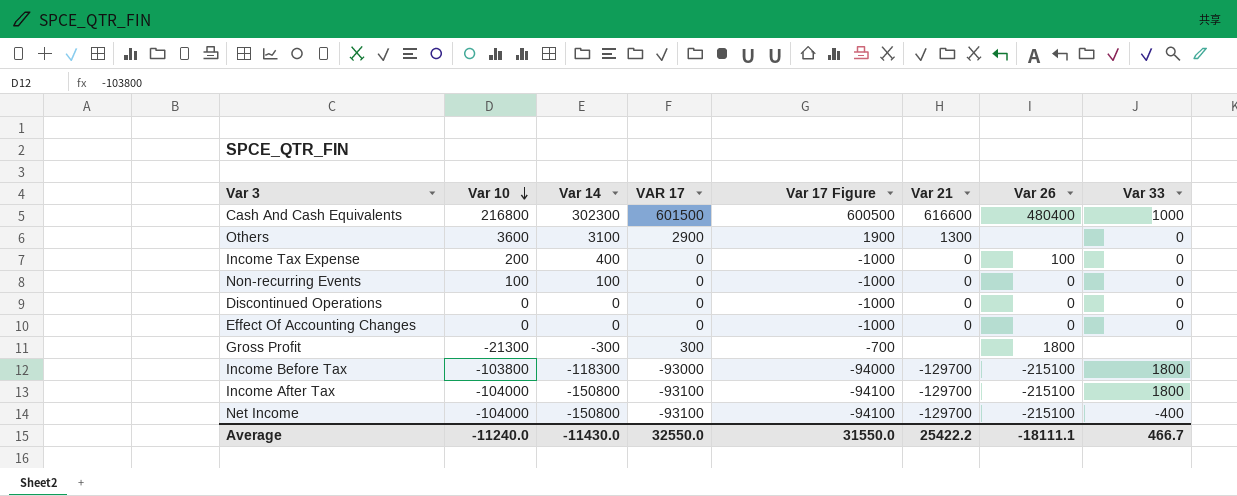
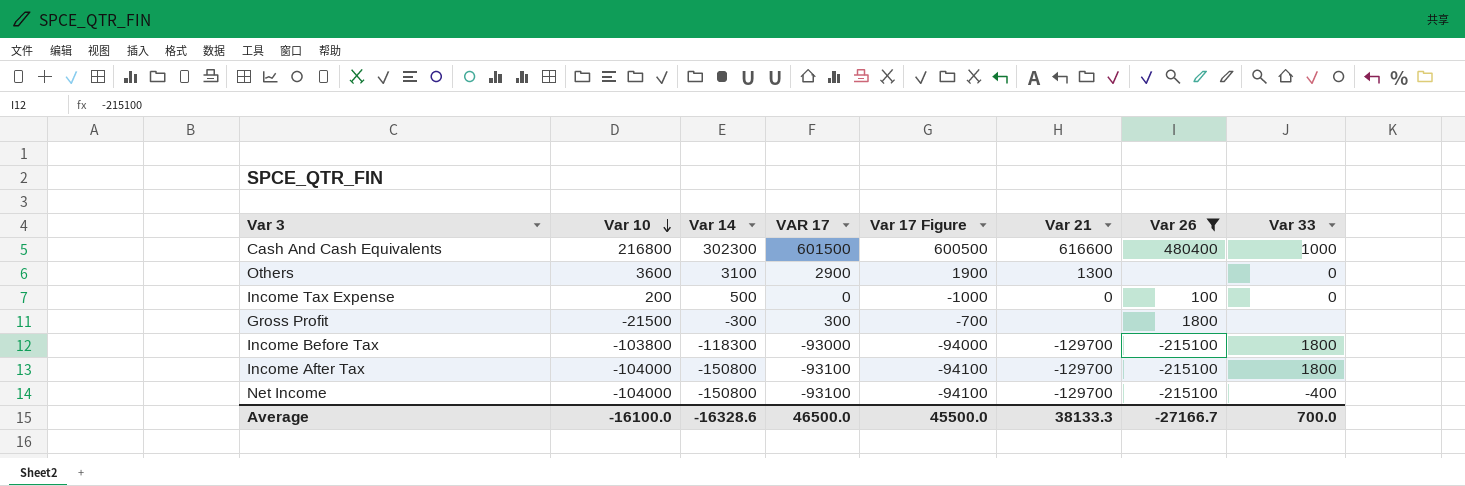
filter: none -> Var 26 != 0
Income Tax Expense | Var 14: 400 -> 500
Gross Profit | Var 10: -21300 -> -21500
Average | Var 10: -11240.0 -> -16100.0
Average | Var 14: -11430.0 -> -16328.6
Average | VAR 17: 32550.0 -> 46500.0
Average | Var 17 Figure: 31550.0 -> 45500.0
Average | Var 21: 25422.2 -> 38133.3
Average | Var 26: -18111.1 -> -27166.7
Average | Var 33: 466.7 -> 700.0

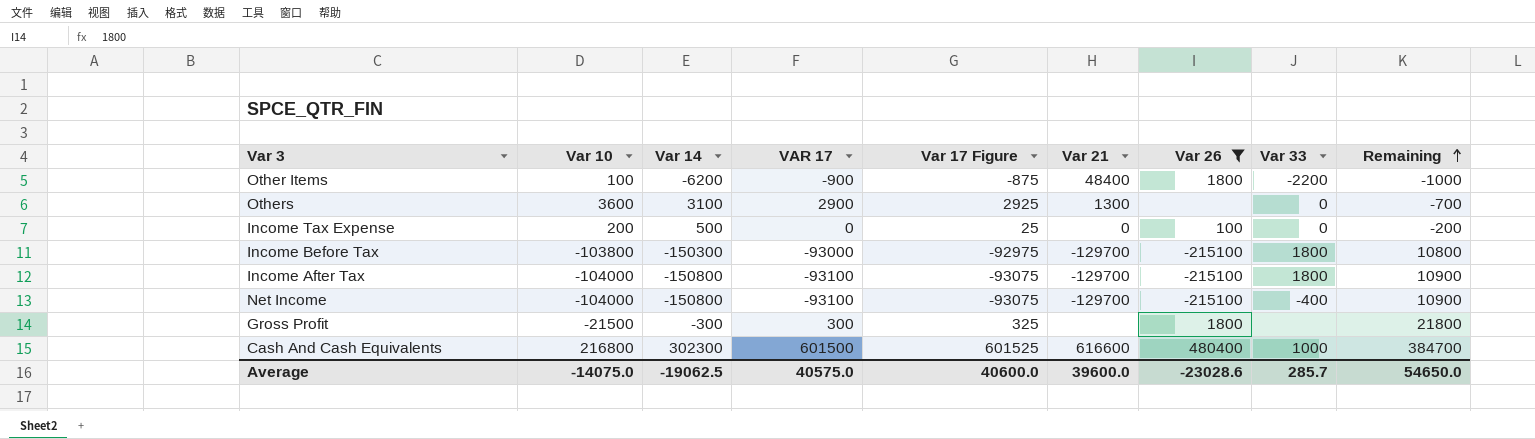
row order: Var 10 descending -> Remaining ascending
column Var 17 Figure | formula: [VAR 17] - 1000 -> [VAR 17] + 25
column Remaining | formula: none -> [VAR 17] - [Var 10]
row Other Items: none -> 100 | -6200 | -900 | -875 | 48400 | 1800 | -2200 | -1000
Income Before Tax | Var 14: -118300 -> -150300
Average | Var 10: -16100.0 -> -14075.0
Average | Var 14: -16328.6 -> -19062.5
Average | VAR 17: 46500.0 -> 40575.0
Average | Var 17 Figure: 45500.0 -> 40600.0
Average | Var 21: 38133.3 -> 39600.0
Average | Var 26: -27166.7 -> -23028.6
Average | Var 33: 700.0 -> 285.7

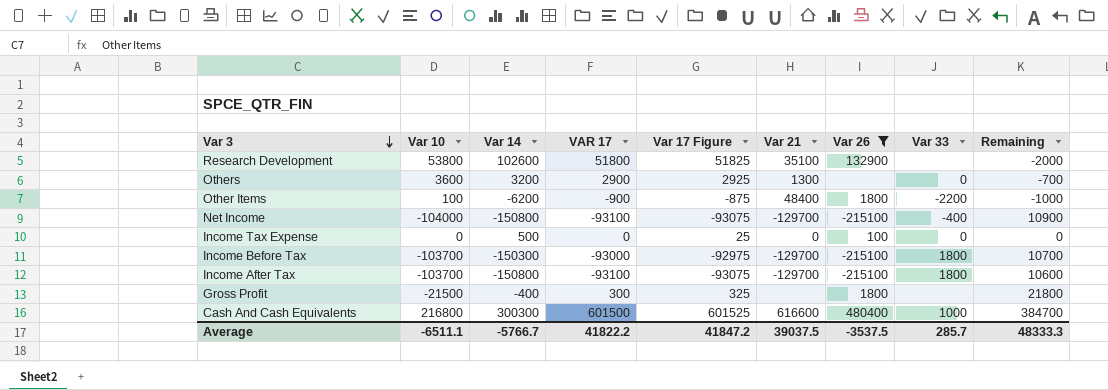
row order: Remaining ascending -> Var 3 descending
row Research Development: none -> 53800 | 102600 | 51800 | 51825 | 35100 | 132900 | none | -2000
Others | Var 14: 3100 -> 3200
Income Tax Expense | Var 10: 200 -> 0
Income Tax Expense | Remaining: -200 -> 0
Income Before Tax | Var 10: -103800 -> -103700
Income Before Tax | Remaining: 10800 -> 10700
Income After Tax | Var 10: -104000 -> -103700
Income After Tax | Remaining: 10900 -> 10600
Gross Profit | Var 14: -300 -> -400
Cash And Cash Equivalents | Var 14: 302300 -> 300300
Average | Var 10: -14075.0 -> -6511.1
Average | Var 14: -19062.5 -> -5766.7
Average | VAR 17: 40575.0 -> 41822.2
Average | Var 17 Figure: 40600.0 -> 41847.2
Average | Var 21: 39600.0 -> 39037.5
Average | Var 26: -23028.6 -> -3537.5
Average | Remaining: 54650.0 -> 48333.3

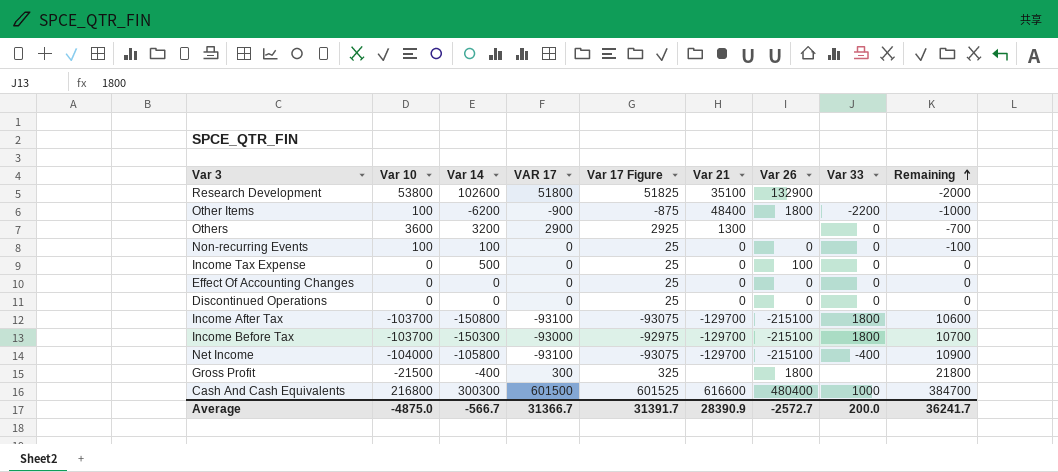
filter: Var 26 != 0 -> none
row order: Var 3 descending -> Remaining ascending
Net Income | Var 14: -150800 -> -105800
Average | Var 10: -6511.1 -> -4875.0
Average | Var 14: -5766.7 -> -566.7
Average | VAR 17: 41822.2 -> 31366.7
Average | Var 17 Figure: 41847.2 -> 31391.7
Average | Var 21: 39037.5 -> 28390.9
Average | Var 26: -3537.5 -> -2572.7
Average | Var 33: 285.7 -> 200.0
Average | Remaining: 48333.3 -> 36241.7

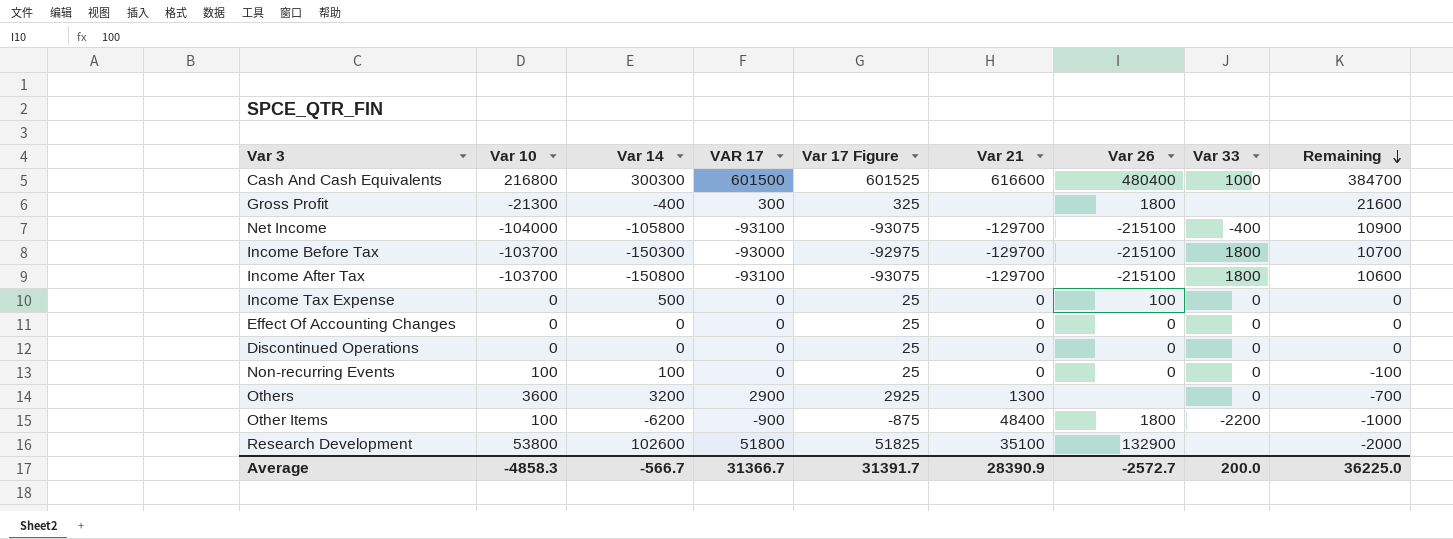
row order: Remaining ascending -> Remaining descending
Gross Profit | Var 10: -21500 -> -21300
Gross Profit | Remaining: 21800 -> 21600
Average | Var 10: -4875.0 -> -4858.3
Average | Remaining: 36241.7 -> 36225.0

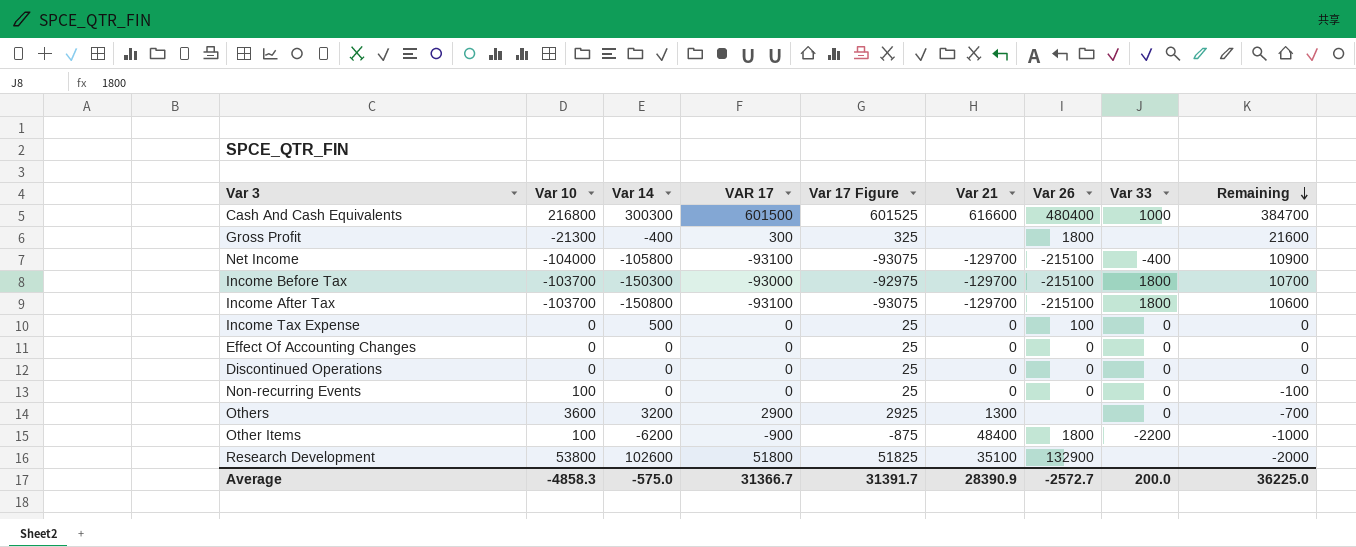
Non-recurring Events | Var 14: 100 -> 0
Average | Var 14: -566.7 -> -575.0

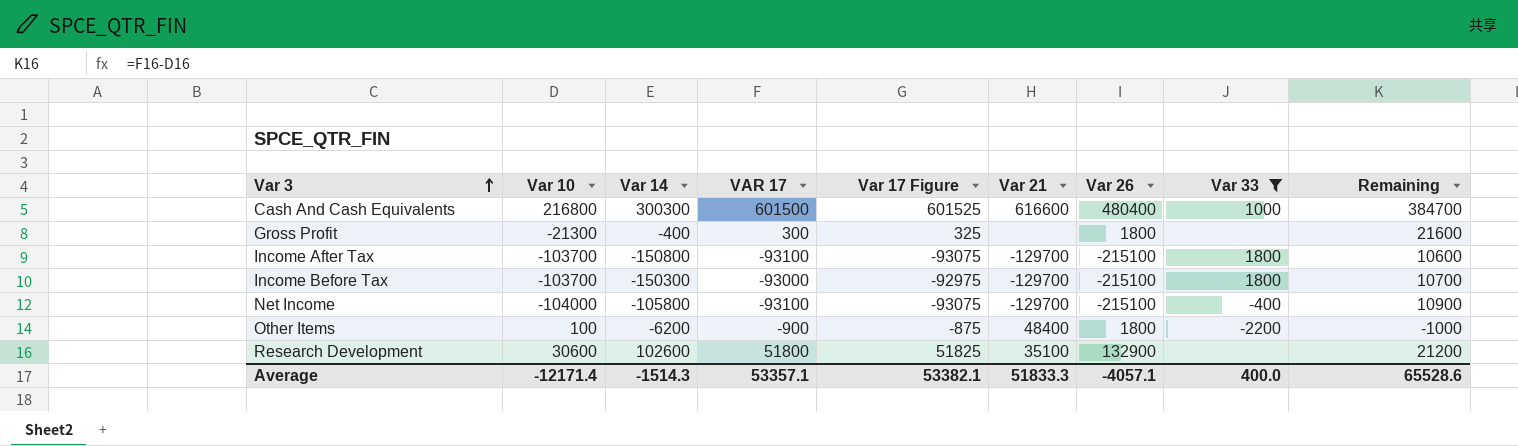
filter: none -> Var 33 != 0
row order: Remaining descending -> Var 3 ascending
Research Development | Var 10: 53800 -> 30600
Research Development | Remaining: -2000 -> 21200
Average | Var 10: -4858.3 -> -12171.4
Average | Var 14: -575.0 -> -1514.3
Average | VAR 17: 31366.7 -> 53357.1
Average | Var 17 Figure: 31391.7 -> 53382.1
Average | Var 21: 28390.9 -> 51833.3
Average | Var 26: -2572.7 -> -4057.1
Average | Var 33: 200.0 -> 400.0
Average | Remaining: 36225.0 -> 65528.6

